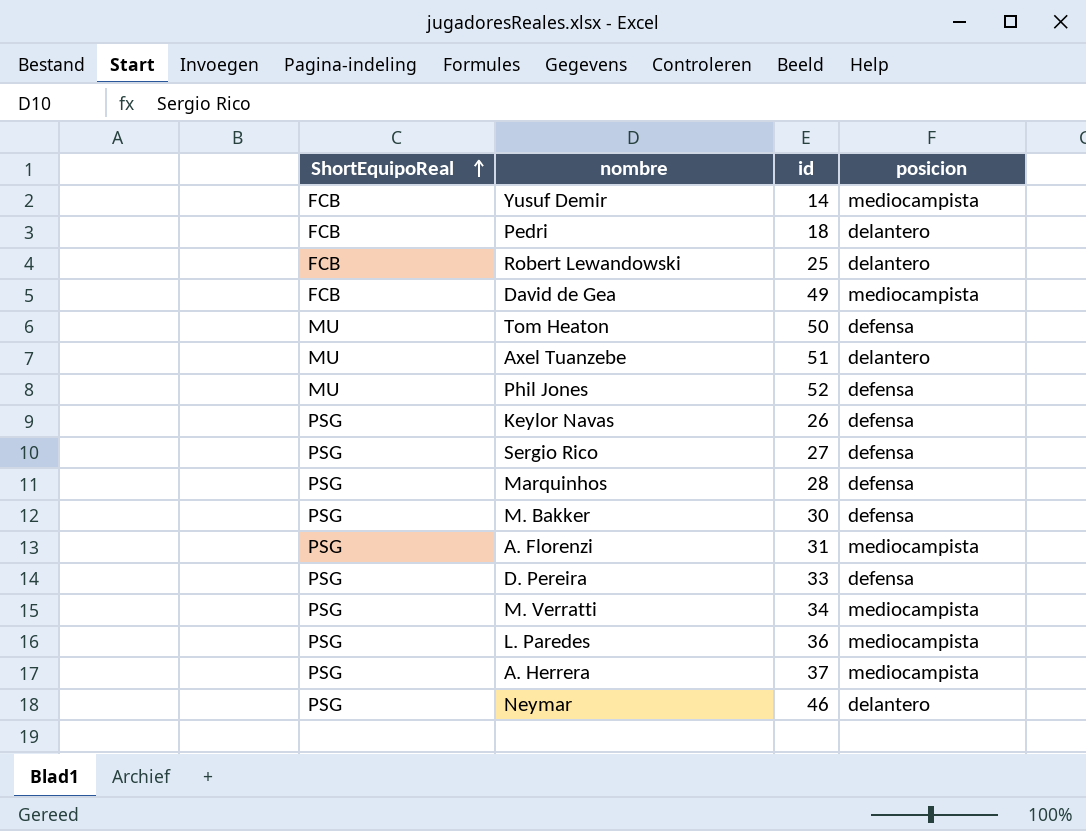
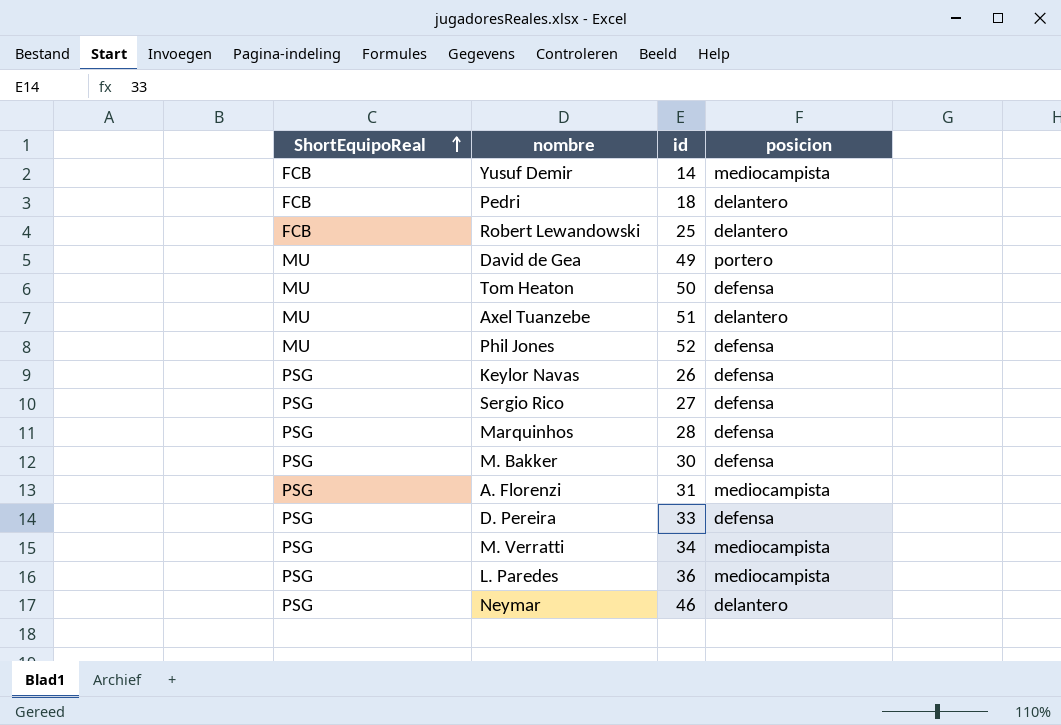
row A. Herrera: PSG | 37 | mediocampista -> none
David de Gea | ShortEquipoReal: FCB -> MU
David de Gea | posicion: mediocampista -> portero

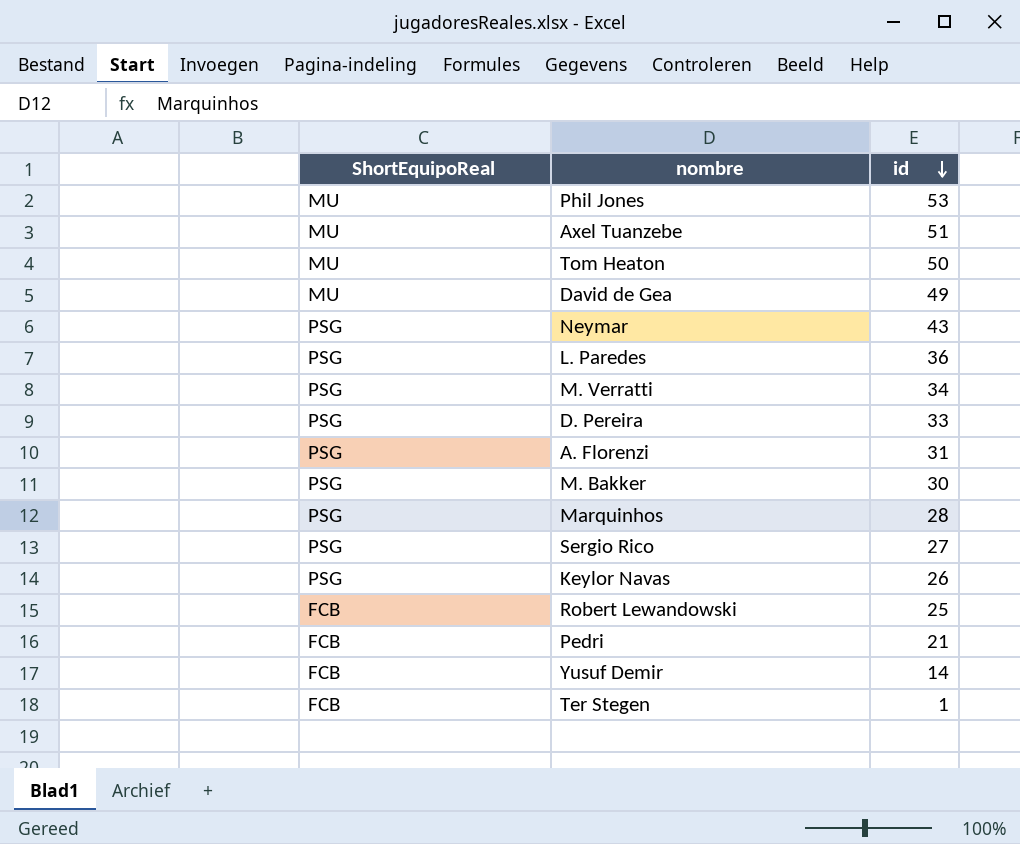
row order: ShortEquipoReal ascending -> id descending
column posicion | position: 4 -> none
Phil Jones | id: 52 -> 53
Neymar | id: 46 -> 43
Pedri | id: 18 -> 21
row Ter Stegen: none -> FCB | 1

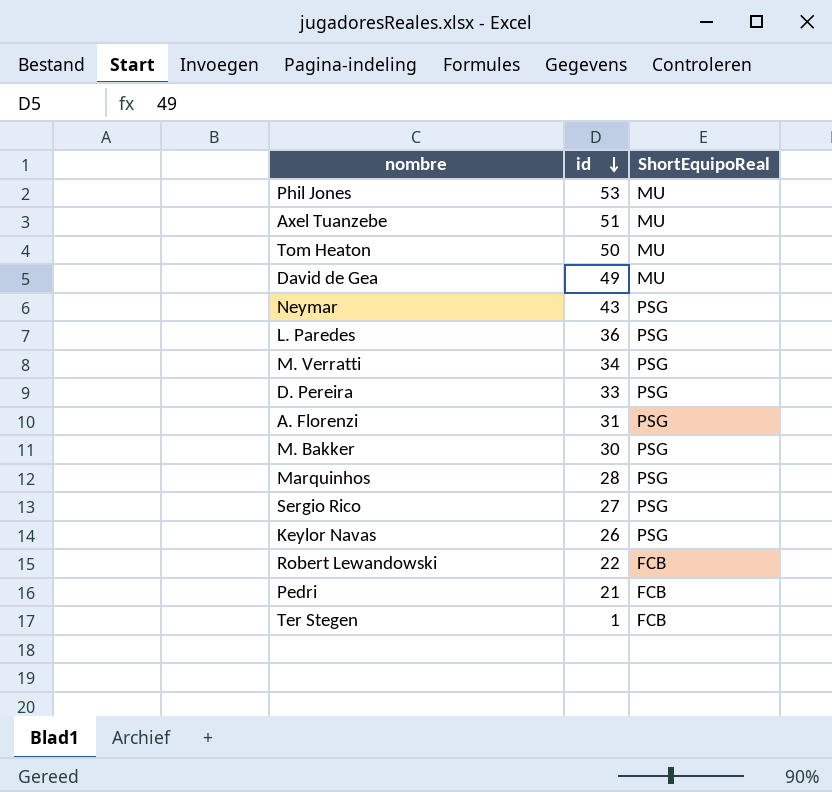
column ShortEquipoReal | position: 1 -> 3
row Yusuf Demir: FCB | 14 -> none
Robert Lewandowski | id: 25 -> 22

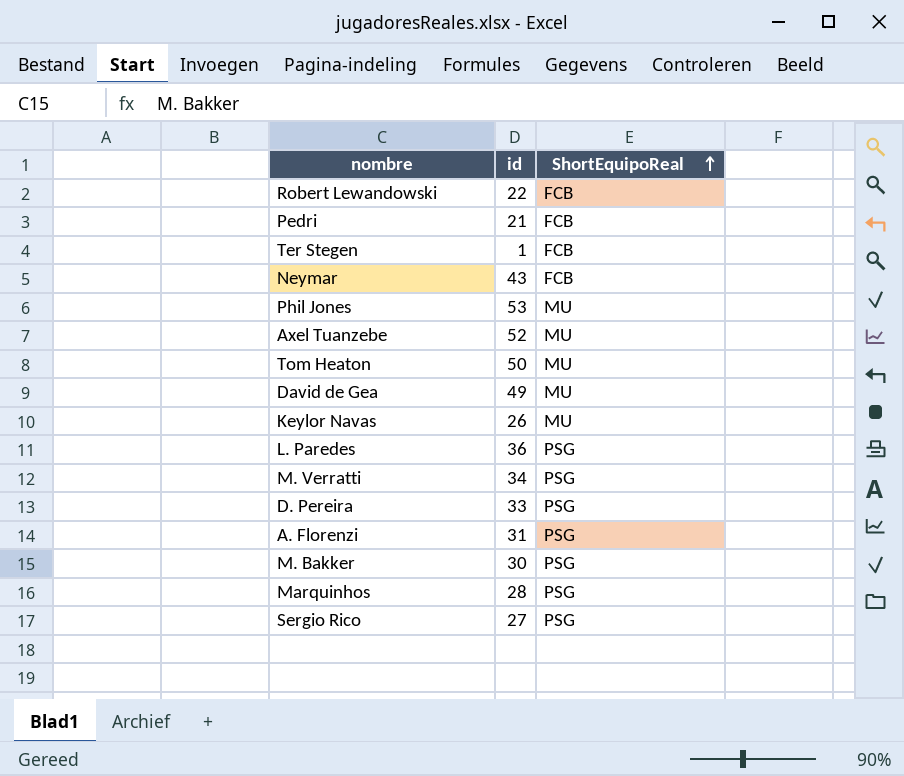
row order: id descending -> ShortEquipoReal ascending
Neymar | ShortEquipoReal: PSG -> FCB
Axel Tuanzebe | id: 51 -> 52
Keylor Navas | ShortEquipoReal: PSG -> MU

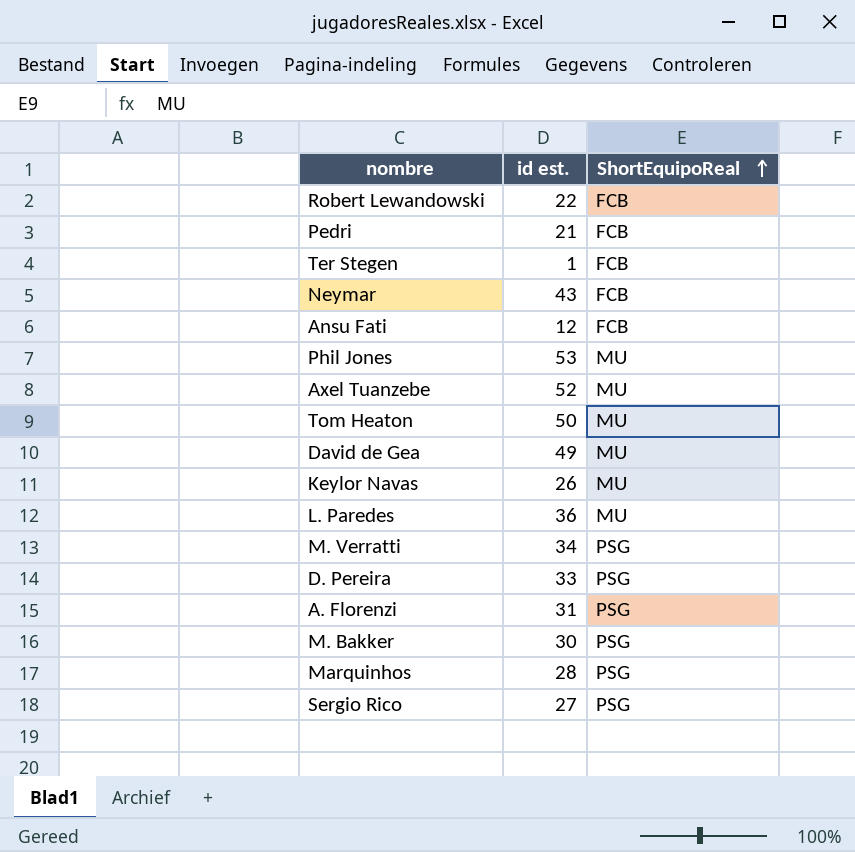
column name: id -> id est.
row Ansu Fati: none -> 12 | FCB
L. Paredes | ShortEquipoReal: PSG -> MU

